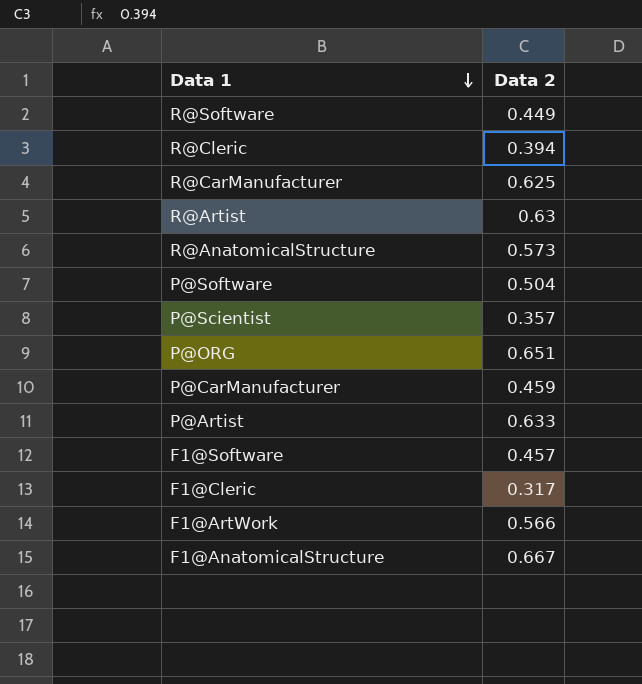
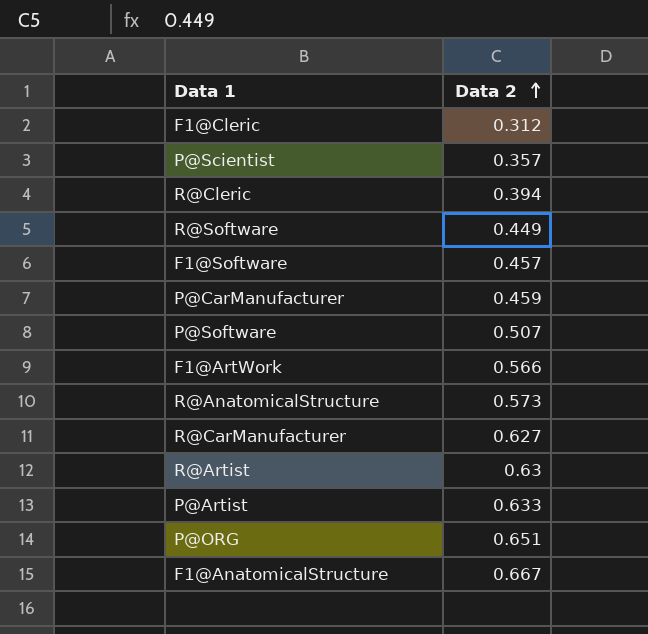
row order: Data 1 descending -> Data 2 ascending
F1@Cleric | Data 2: 0.317 -> 0.312
P@Software | Data 2: 0.504 -> 0.507
R@CarManufacturer | Data 2: 0.625 -> 0.627

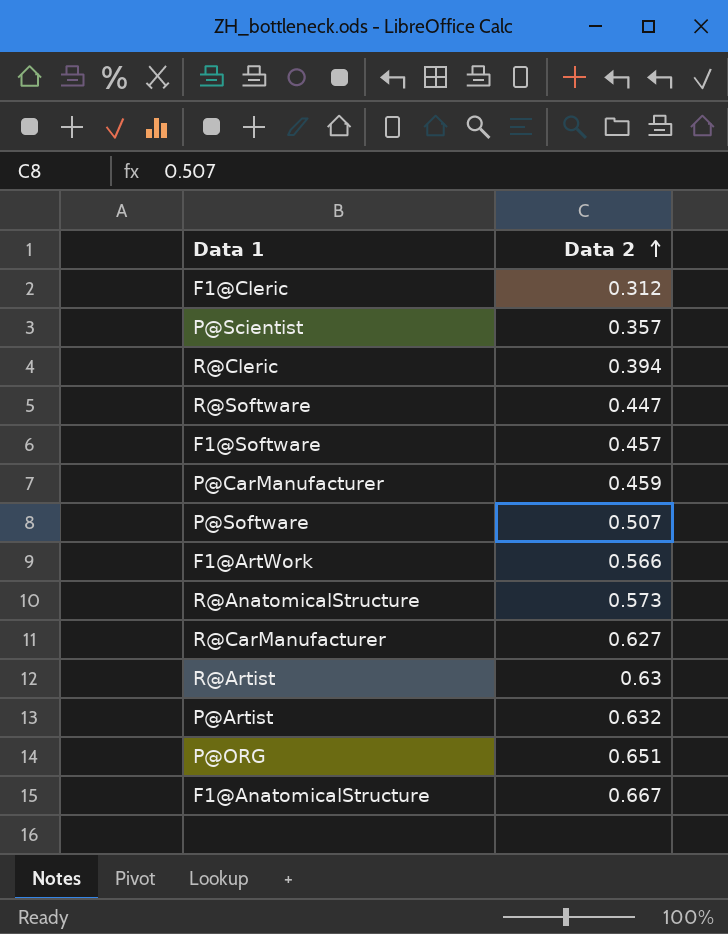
R@Software | Data 2: 0.449 -> 0.447
P@Artist | Data 2: 0.633 -> 0.632

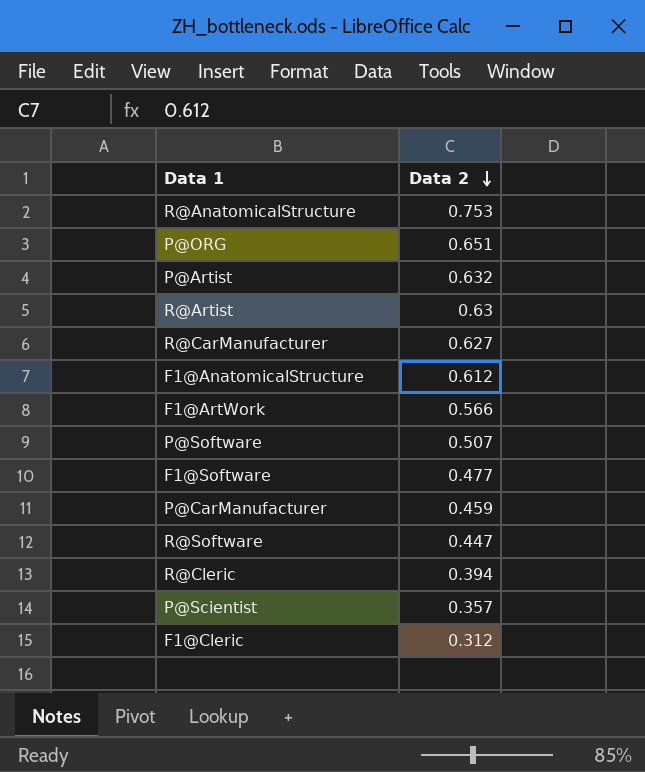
row order: Data 2 ascending -> Data 2 descending
R@AnatomicalStructure | Data 2: 0.573 -> 0.753
F1@AnatomicalStructure | Data 2: 0.667 -> 0.612
F1@Software | Data 2: 0.457 -> 0.477

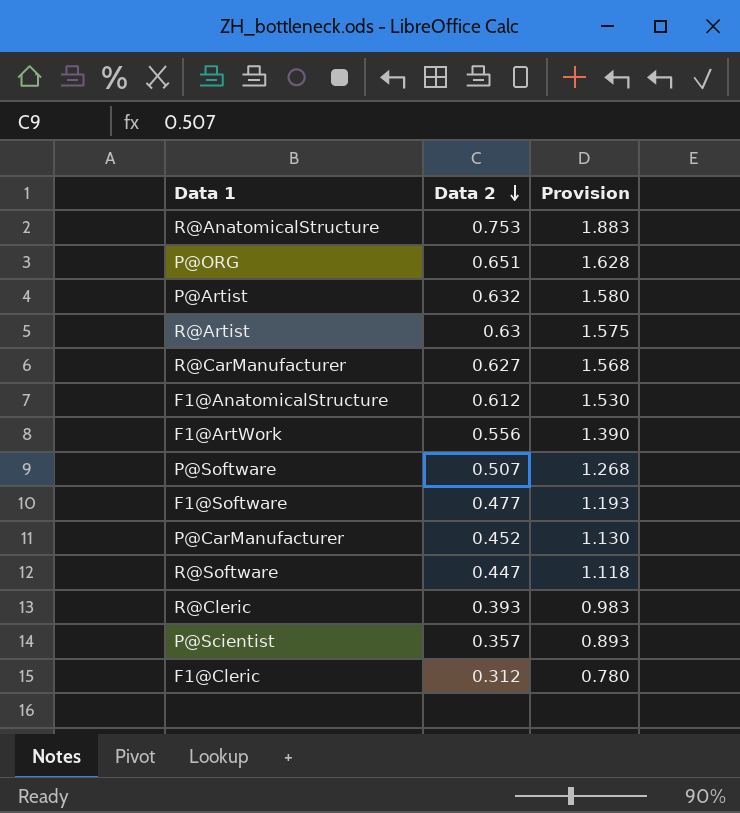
column Provision | formula: none -> [Data 2] * 2.5
F1@ArtWork | Data 2: 0.566 -> 0.556
P@CarManufacturer | Data 2: 0.459 -> 0.452
R@Cleric | Data 2: 0.394 -> 0.393

